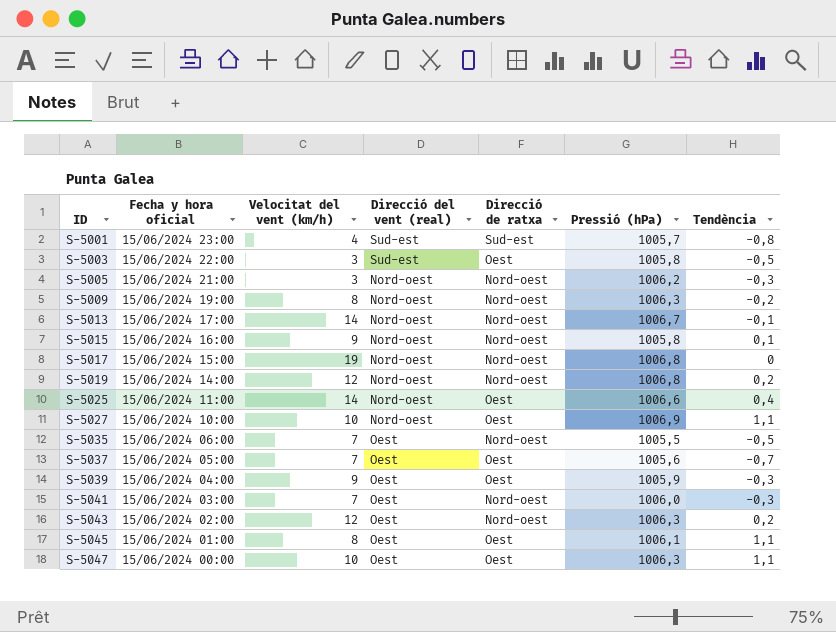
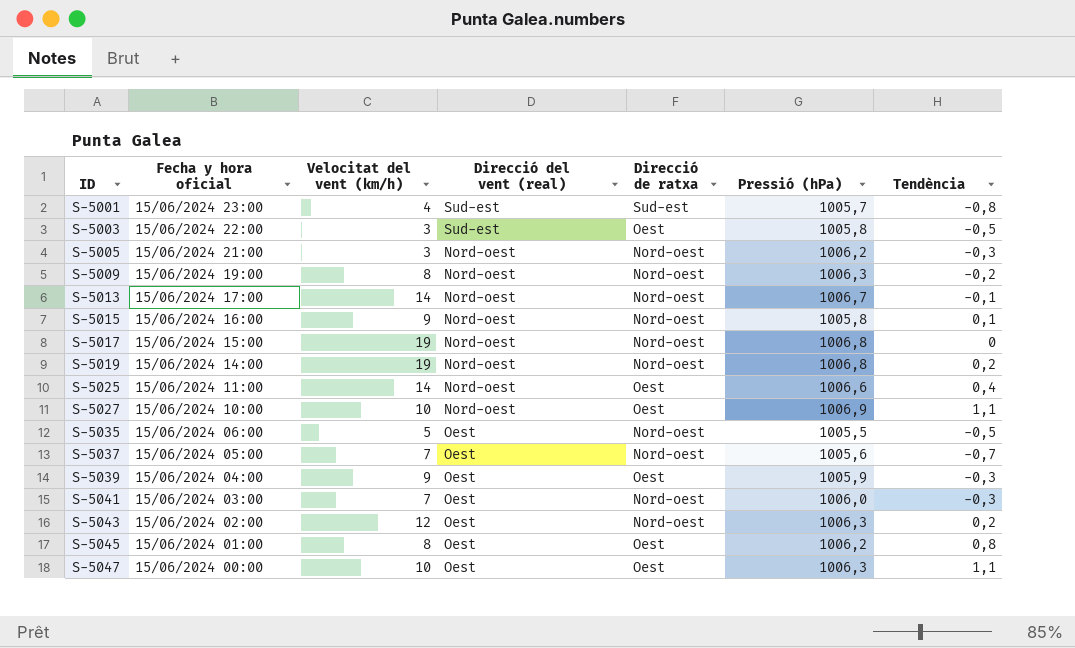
S-5019 | Velocitat del vent (km/h): 12 -> 19
S-5035 | Velocitat del vent (km/h): 7 -> 5
S-5037 | Direcció de ratxa: Oest -> Nord-oest
S-5045 | Pressió (hPa): 1006,1 -> 1006,2
S-5045 | Tendència: 1,1 -> 0,8

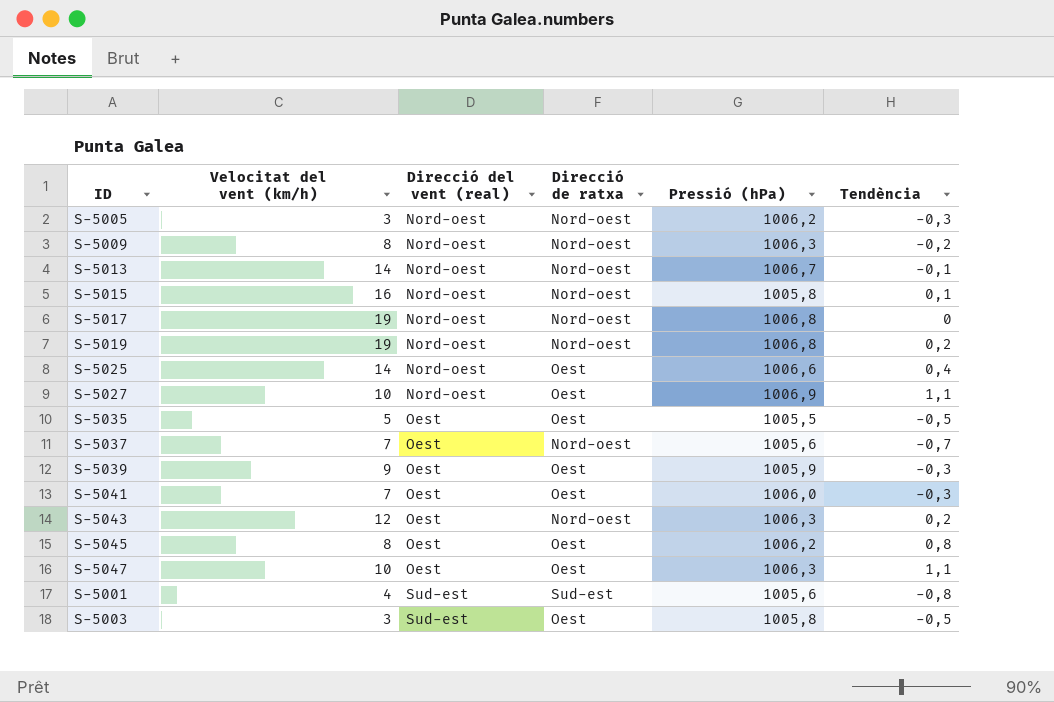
row order: ID ascending -> Direcció del vent (real) ascending
column Fecha y hora oficial | position: 2 -> none
S-5015 | Velocitat del vent (km/h): 9 -> 16
S-5035 | Direcció de ratxa: Nord-oest -> Oest
S-5041 | Direcció de ratxa: Nord-oest -> Oest
S-5001 | Pressió (hPa): 1005,7 -> 1005,6

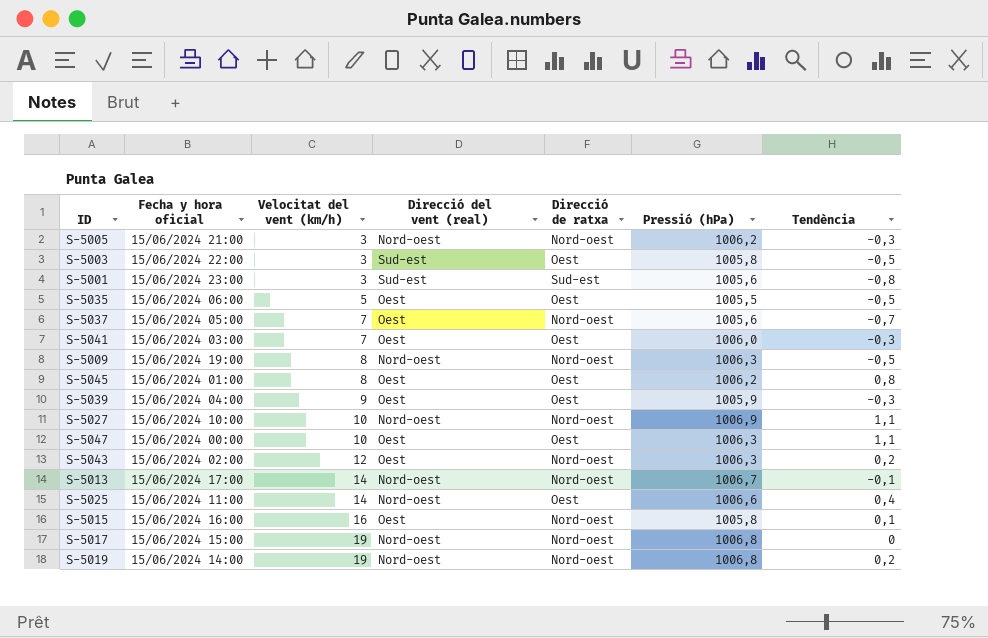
row order: Direcció del vent (real) ascending -> Velocitat del vent (km/h) ascending
column Fecha y hora oficial | position: none -> 2
S-5001 | Velocitat del vent (km/h): 4 -> 3
S-5009 | Tendència: -0,2 -> -0,5
S-5027 | Direcció de ratxa: Oest -> Nord-oest
S-5015 | Direcció del vent (real): Nord-oest -> Oest

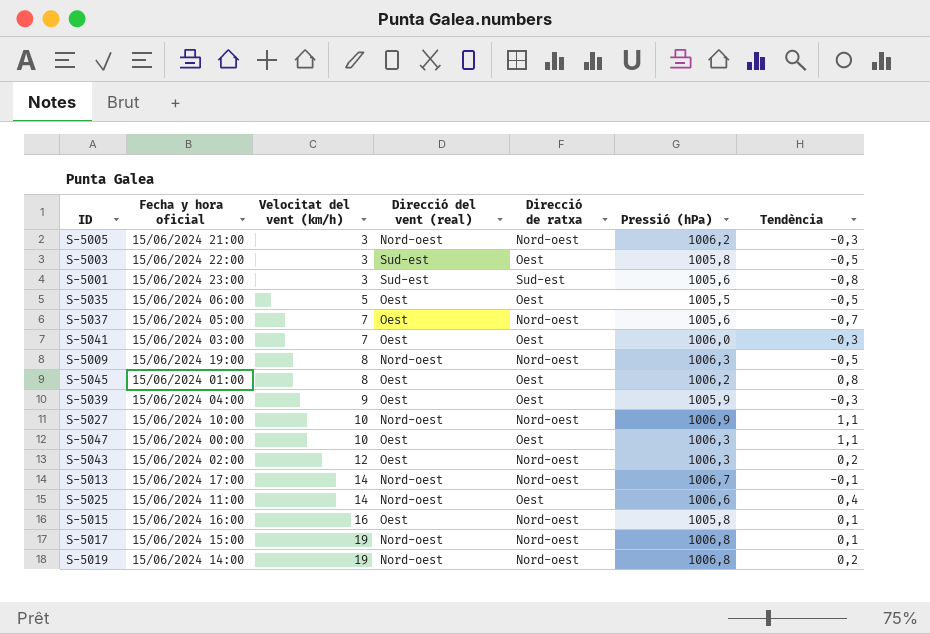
S-5017 | Tendència: 0 -> 0,1

